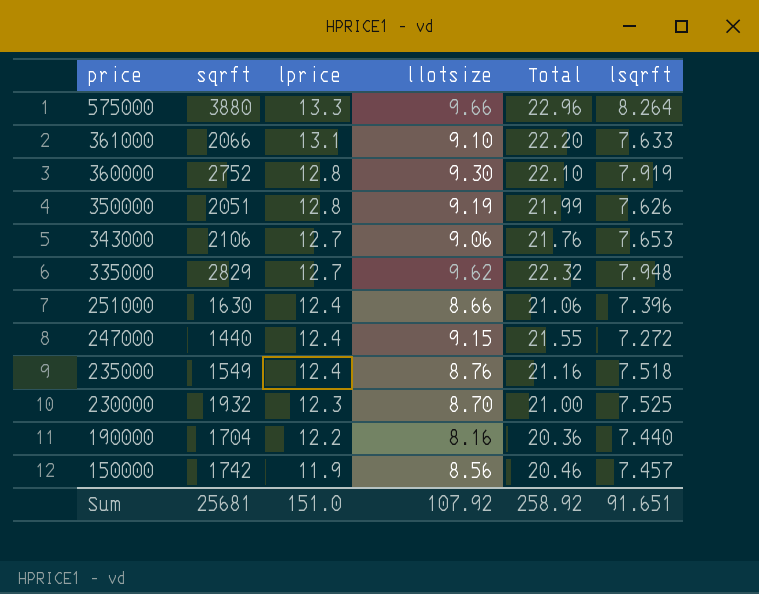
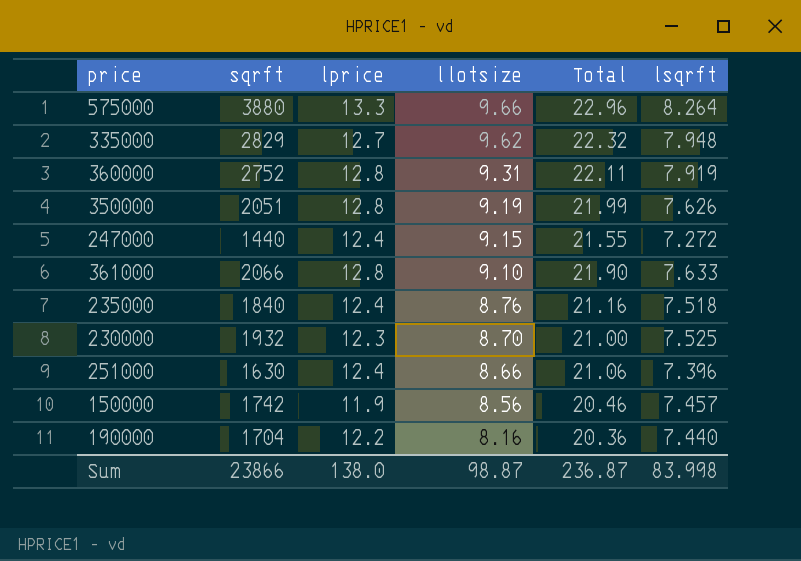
row order: price descending -> llotsize descending
row 343000: 2106 | 12.7 | 9.06 | 21.76 | 7.653 -> none
360000 | llotsize: 9.30 -> 9.31
360000 | Total: 22.10 -> 22.11
361000 | lprice: 13.1 -> 12.8
361000 | Total: 22.20 -> 21.90
235000 | sqrft: 1549 -> 1840
Sum | sqrft: 25681 -> 23866
Sum | lprice: 151.0 -> 138.0
Sum | llotsize: 107.92 -> 98.87
Sum | Total: 258.92 -> 236.87
Sum | lsqrft: 91.651 -> 83.998

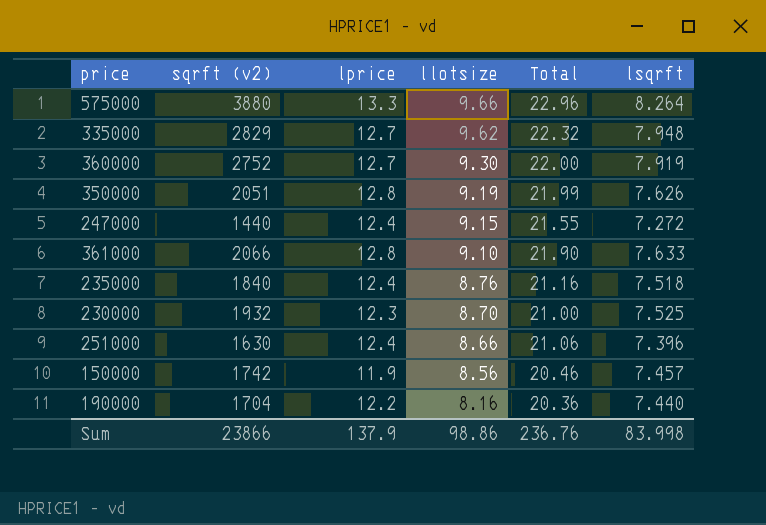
column name: sqrft -> sqrft (v2)
360000 | lprice: 12.8 -> 12.7
360000 | llotsize: 9.31 -> 9.30
360000 | Total: 22.11 -> 22.00
Sum | lprice: 138.0 -> 137.9
Sum | llotsize: 98.87 -> 98.86
Sum | Total: 236.87 -> 236.76

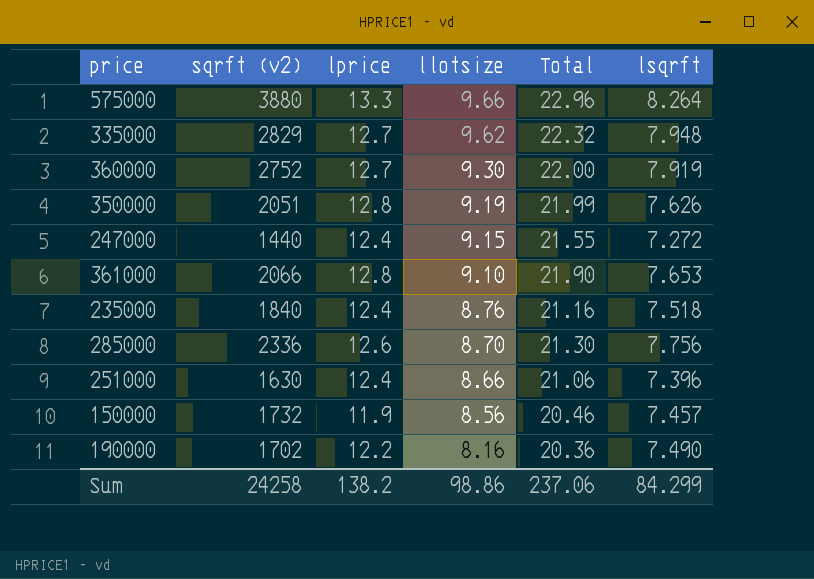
row 230000: 1932 | 12.3 | 8.70 | 21.00 | 7.525 -> none
361000 | lsqrft: 7.633 -> 7.653
row 285000: none -> 2336 | 12.6 | 8.70 | 21.30 | 7.756
150000 | sqrft (v2): 1742 -> 1732
190000 | sqrft (v2): 1704 -> 1702
190000 | lsqrft: 7.440 -> 7.490
Sum | sqrft (v2): 23866 -> 24258
Sum | lprice: 137.9 -> 138.2
Sum | Total: 236.76 -> 237.06
Sum | lsqrft: 83.998 -> 84.299

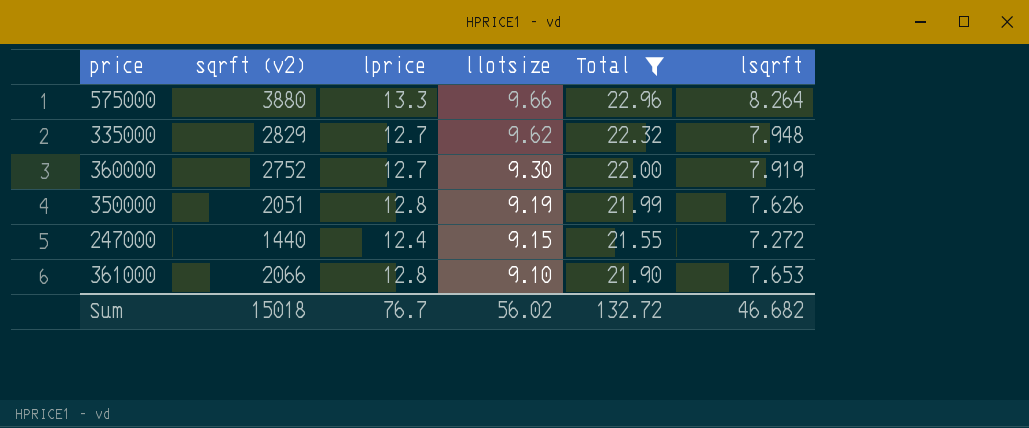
filter: none -> Total >= 21.55
Sum | sqrft (v2): 24258 -> 15018
Sum | lprice: 138.2 -> 76.7
Sum | llotsize: 98.86 -> 56.02
Sum | Total: 237.06 -> 132.72
Sum | lsqrft: 84.299 -> 46.682

